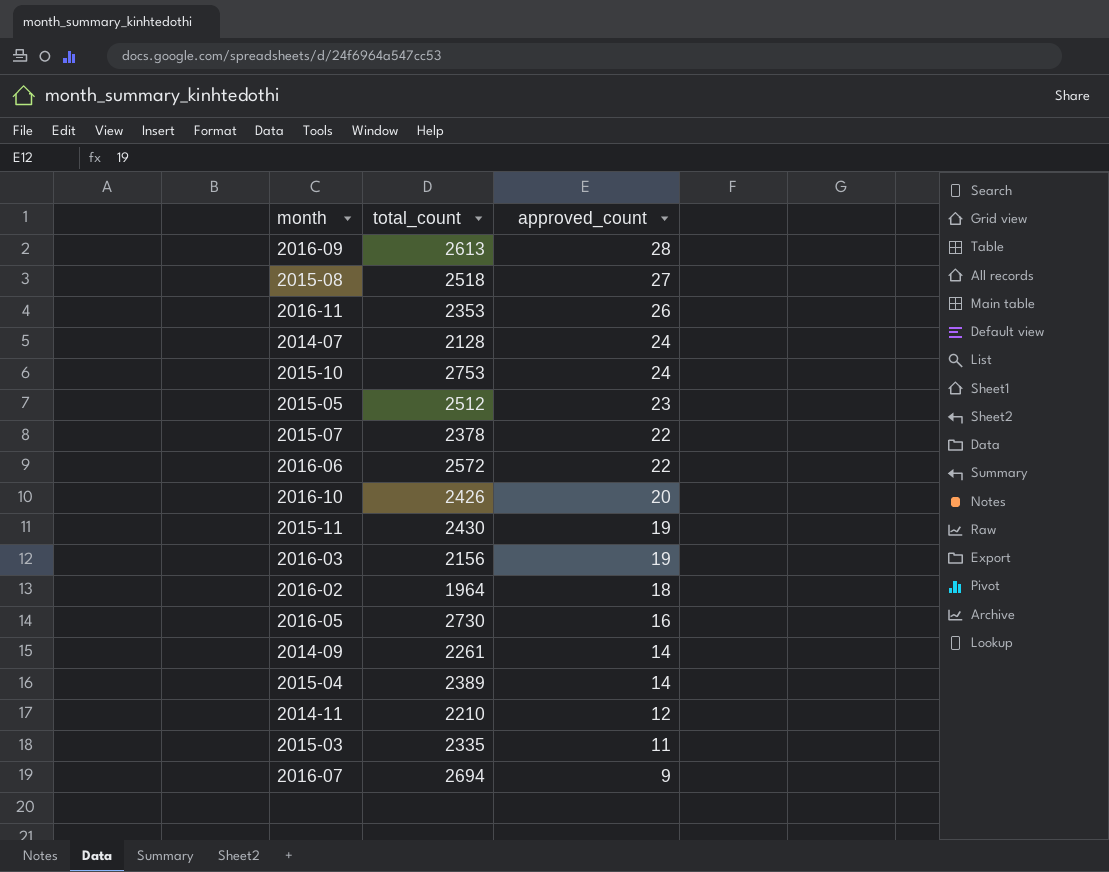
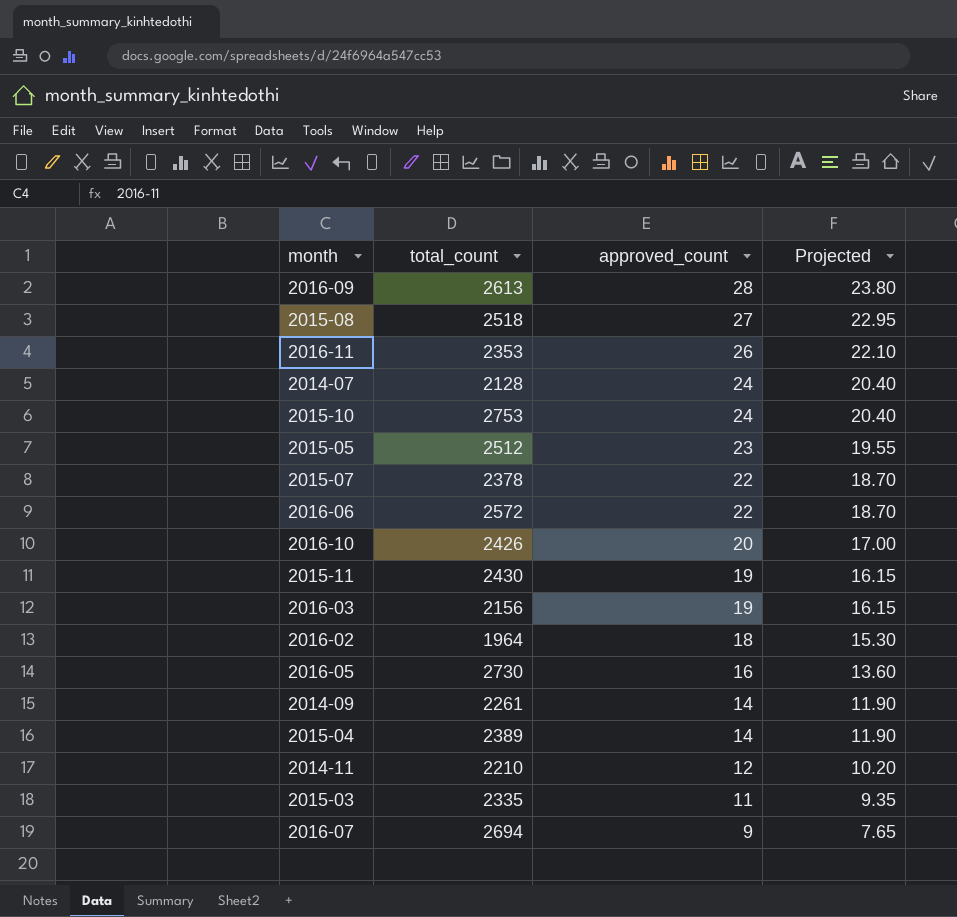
column Projected | formula: none -> [approved_count] * 0.85

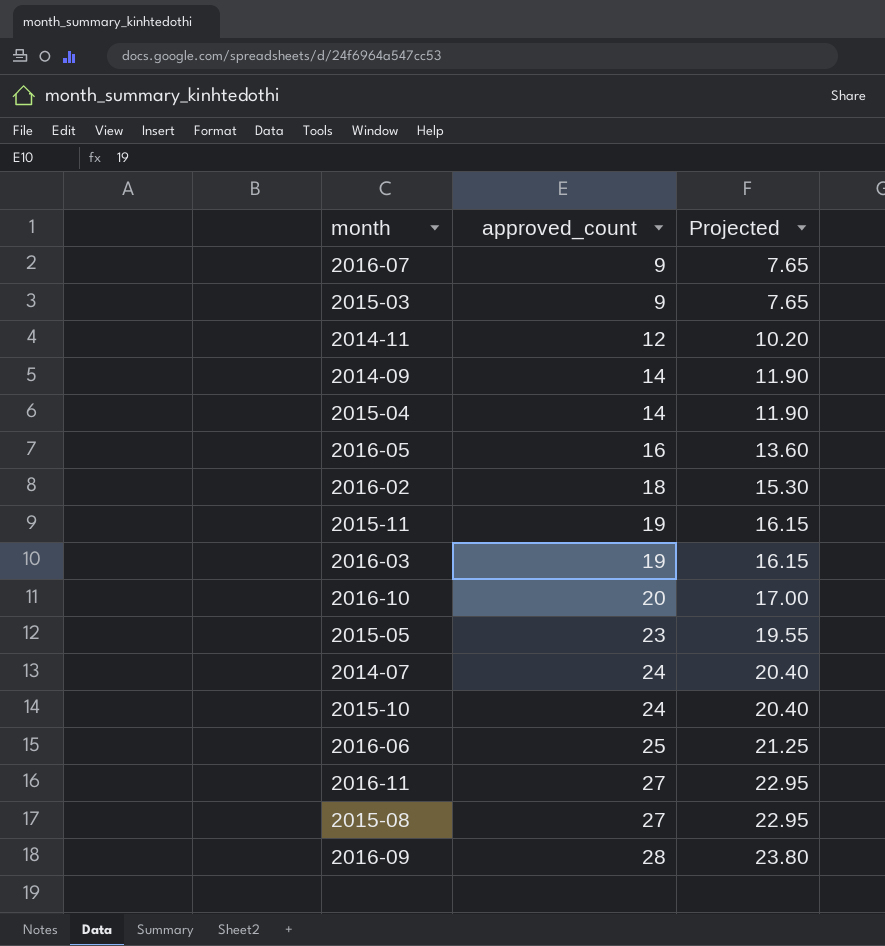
row order: approved_count descending -> approved_count ascending
column total_count | position: 2 -> none
row 2015-07: 2378 | 22 | 18.70 -> none
2015-03 | approved_count: 11 -> 9
2015-03 | Projected: 9.35 -> 7.65
2016-06 | approved_count: 22 -> 25
2016-06 | Projected: 18.70 -> 21.25
2016-11 | approved_count: 26 -> 27
2016-11 | Projected: 22.10 -> 22.95

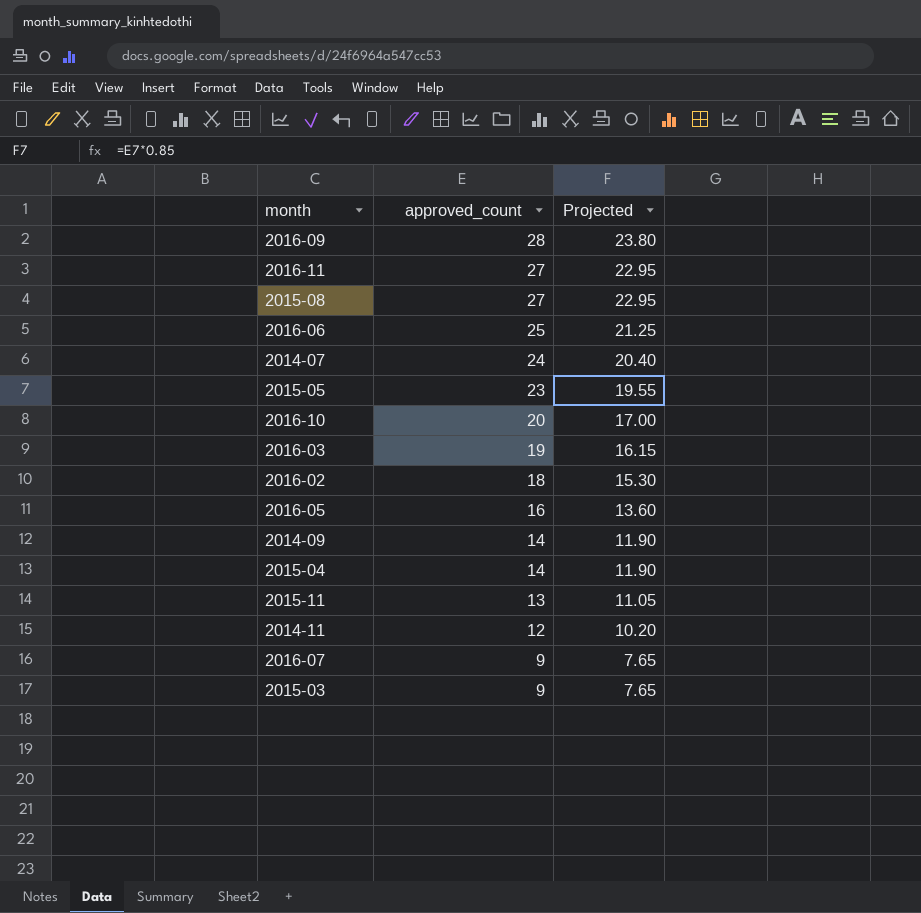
row order: approved_count ascending -> approved_count descending
row 2015-10: 24 | 20.40 -> none
2015-11 | approved_count: 19 -> 13
2015-11 | Projected: 16.15 -> 11.05

